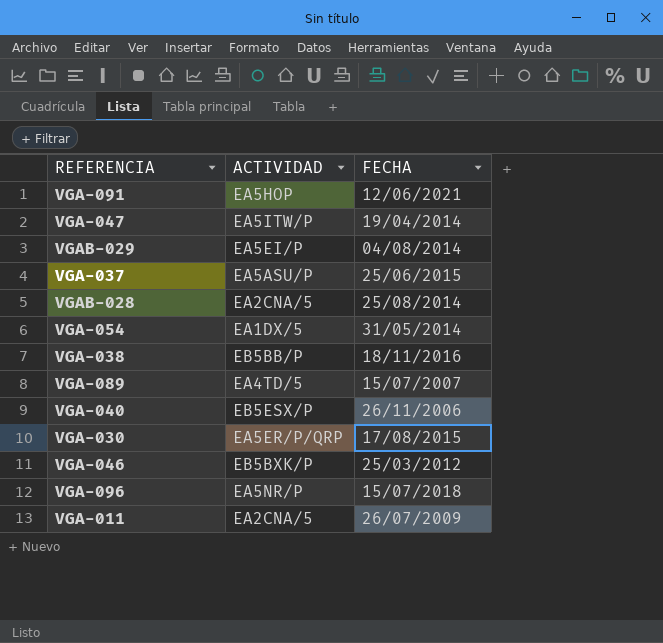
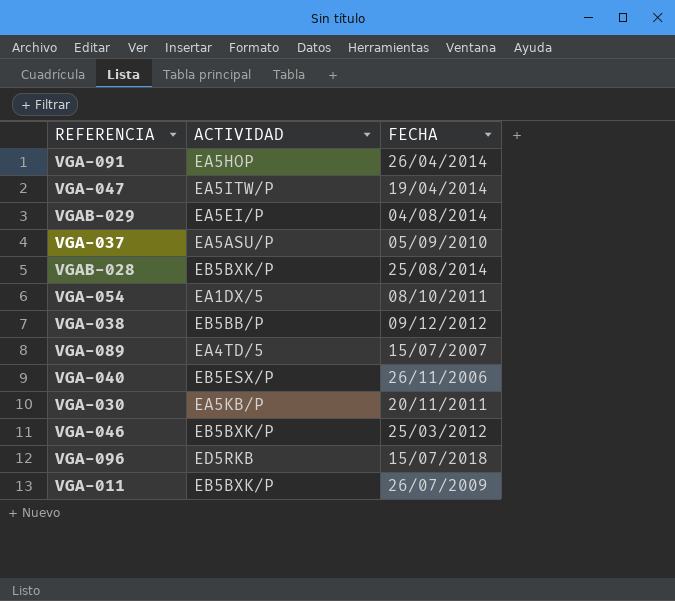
VGA-091 | FECHA: 12/06/2021 -> 26/04/2014
VGA-037 | FECHA: 25/06/2015 -> 05/09/2010
VGAB-028 | ACTIVIDAD: EA2CNA/5 -> EB5BXK/P
VGA-054 | FECHA: 31/05/2014 -> 08/10/2011
VGA-038 | FECHA: 18/11/2016 -> 09/12/2012
VGA-030 | ACTIVIDAD: EA5ER/P/QRP -> EA5KB/P
VGA-030 | FECHA: 17/08/2015 -> 20/11/2011
VGA-096 | ACTIVIDAD: EA5NR/P -> ED5RKB
VGA-011 | ACTIVIDAD: EA2CNA/5 -> EB5BXK/P

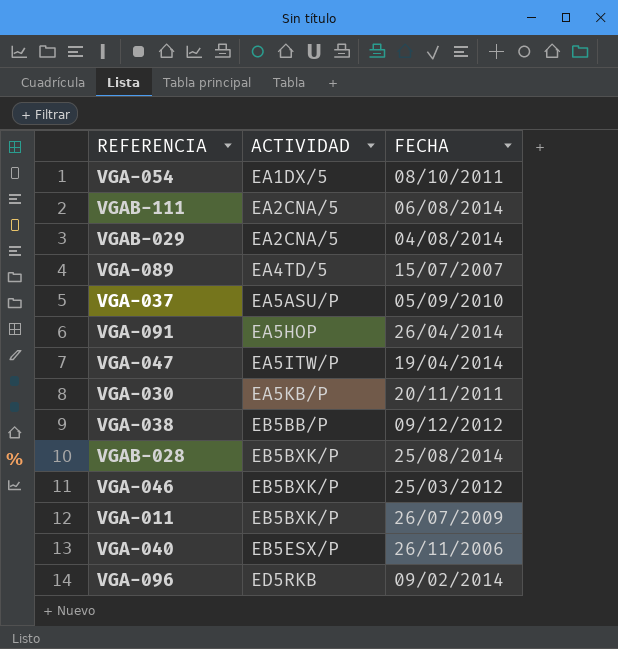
row order: none -> ACTIVIDAD ascending
row VGAB-111: none -> EA2CNA/5 | 06/08/2014
VGAB-029 | ACTIVIDAD: EA5EI/P -> EA2CNA/5
VGA-096 | FECHA: 15/07/2018 -> 09/02/2014

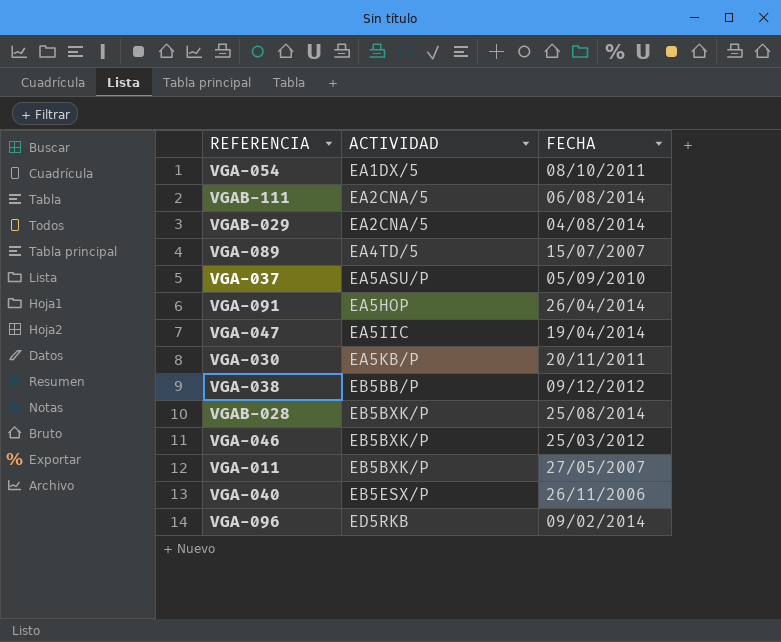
VGA-047 | ACTIVIDAD: EA5ITW/P -> EA5IIC
VGA-011 | FECHA: 26/07/2009 -> 27/05/2007

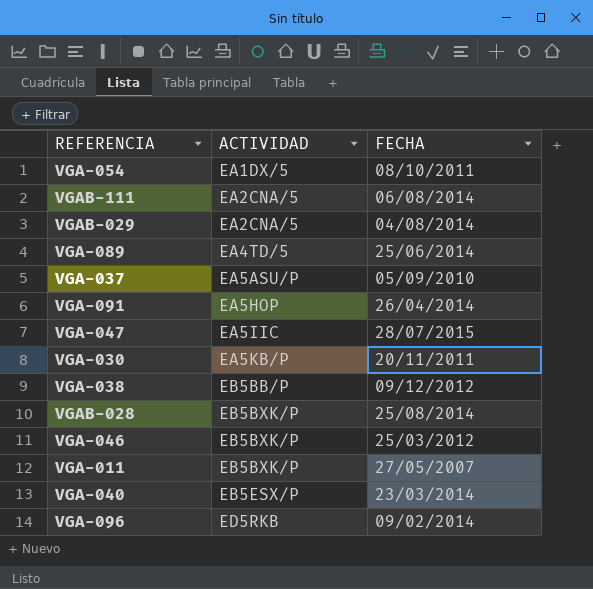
VGA-089 | FECHA: 15/07/2007 -> 25/06/2014
VGA-047 | FECHA: 19/04/2014 -> 28/07/2015
VGA-040 | FECHA: 26/11/2006 -> 23/03/2014

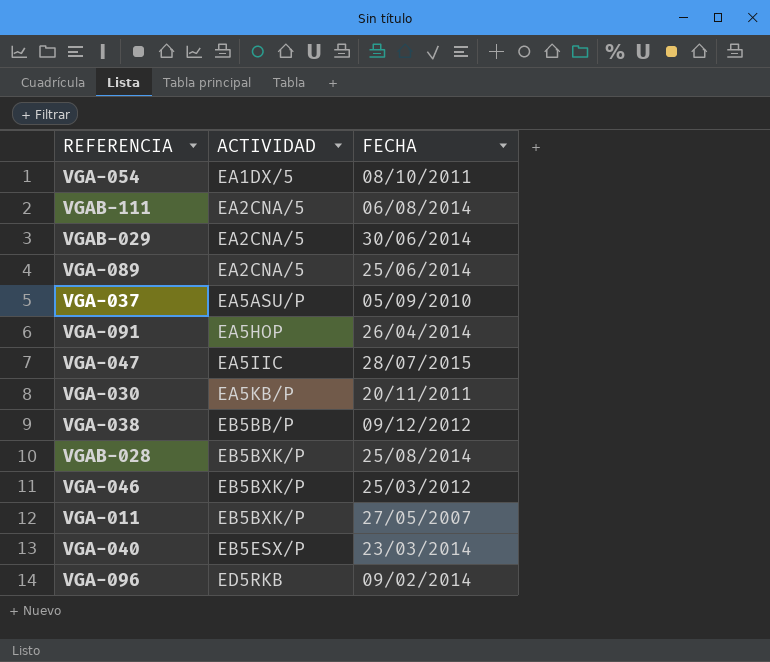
VGAB-029 | FECHA: 04/08/2014 -> 30/06/2014
VGA-089 | ACTIVIDAD: EA4TD/5 -> EA2CNA/5

